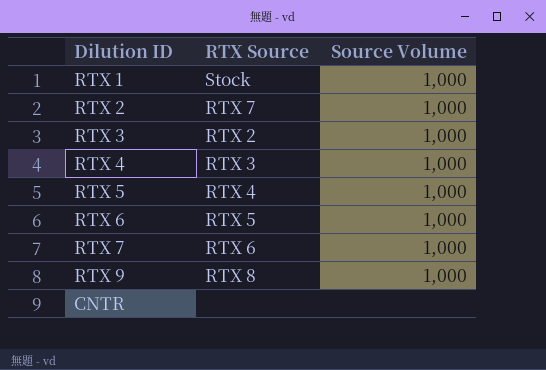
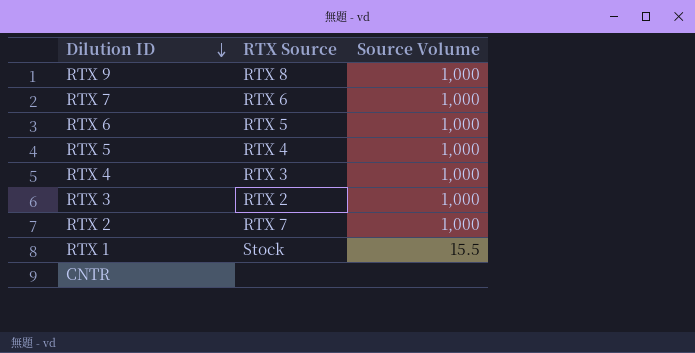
row order: none -> Dilution ID descending
RTX 1 | Source Volume: 1,000 -> 15.5

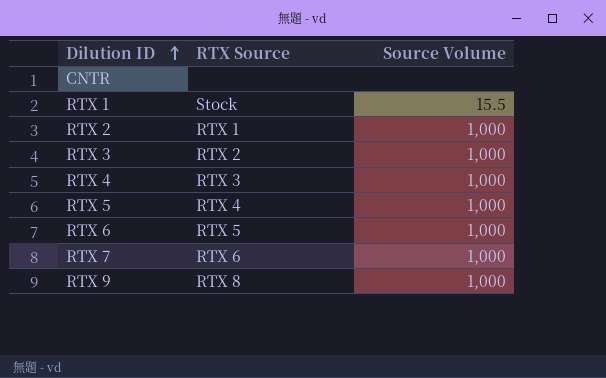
row order: Dilution ID descending -> Dilution ID ascending
RTX 2 | RTX Source: RTX 7 -> RTX 1

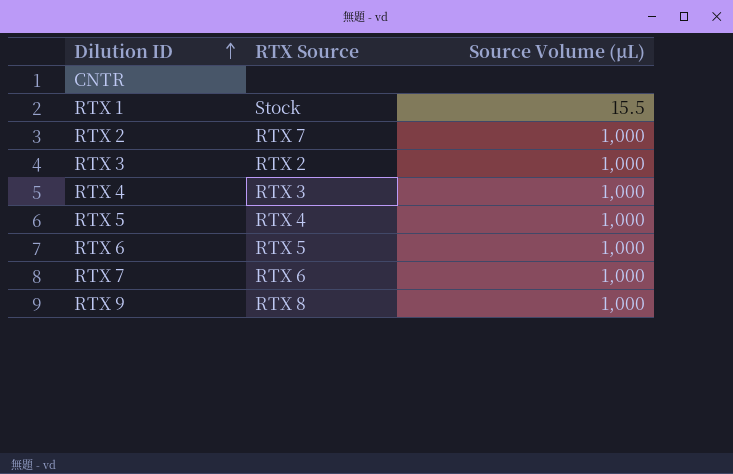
column name: Source Volume -> Source Volume (µL)
RTX 2 | RTX Source: RTX 1 -> RTX 7

